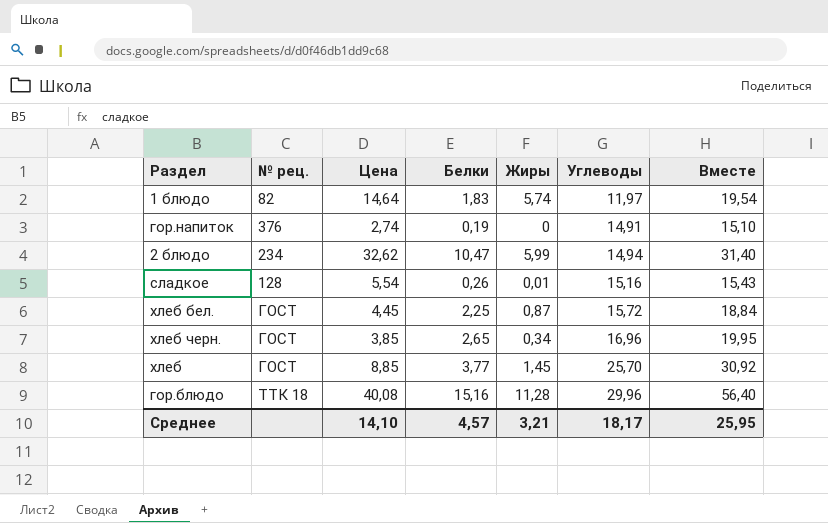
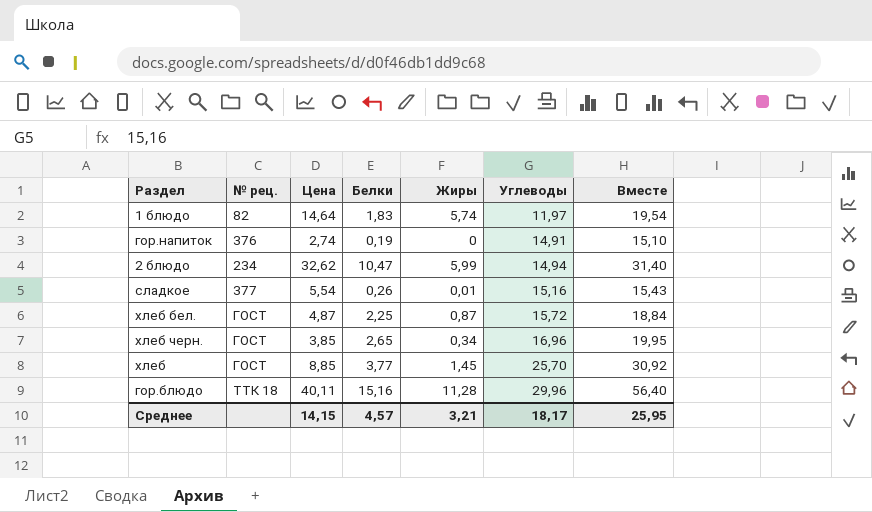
сладкое | № рец.: 128 -> 377
хлеб бел. | Цена: 4,45 -> 4,87
гор.блюдо | Цена: 40,08 -> 40,11
Среднее | Цена: 14,10 -> 14,15

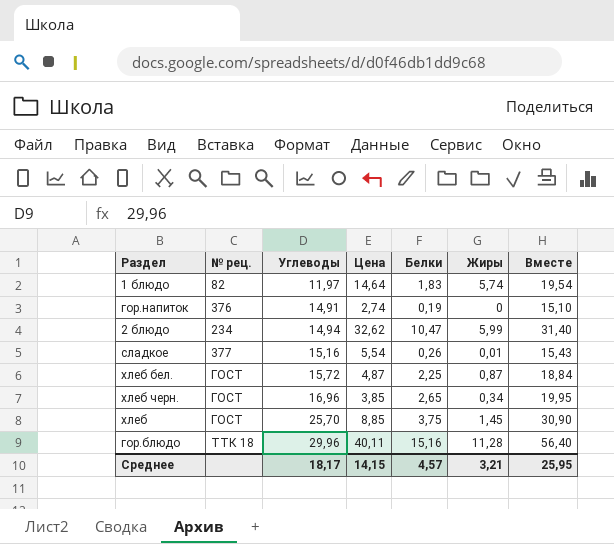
column Углеводы | position: 6 -> 3
хлеб | Белки: 3,77 -> 3,75
хлеб | Вместе: 30,92 -> 30,90

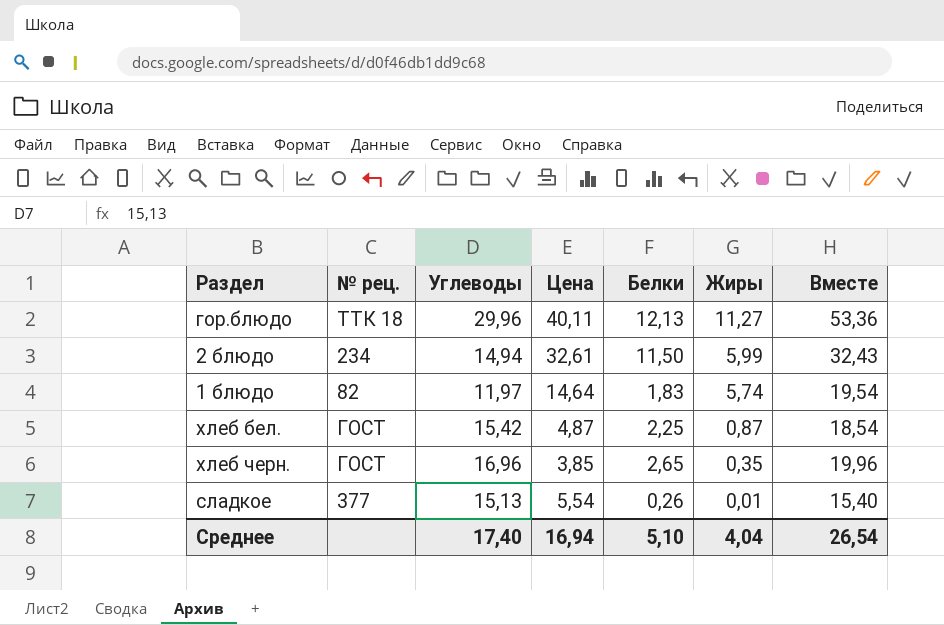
row order: Углеводы ascending -> Жиры descending
row гор.напиток: 376 | 14,91 | 2,74 | 0,19 | 0 | 15,10 -> none
row хлеб: ГОСТ | 25,70 | 8,85 | 3,75 | 1,45 | 30,90 -> none
гор.блюдо | Белки: 15,16 -> 12,13
гор.блюдо | Жиры: 11,28 -> 11,27
гор.блюдо | Вместе: 56,40 -> 53,36
2 блюдо | Цена: 32,62 -> 32,61
2 блюдо | Белки: 10,47 -> 11,50
2 блюдо | Вместе: 31,40 -> 32,43
хлеб бел. | Углеводы: 15,72 -> 15,42
хлеб бел. | Вместе: 18,84 -> 18,54
хлеб черн. | Жиры: 0,34 -> 0,35
хлеб черн. | Вместе: 19,95 -> 19,96
сладкое | Углеводы: 15,16 -> 15,13
сладкое | Вместе: 15,43 -> 15,40
Среднее | Углеводы: 18,17 -> 17,40
Среднее | Цена: 14,15 -> 16,94
Среднее | Белки: 4,57 -> 5,10
Среднее | Жиры: 3,21 -> 4,04
Среднее | Вместе: 25,95 -> 26,54

